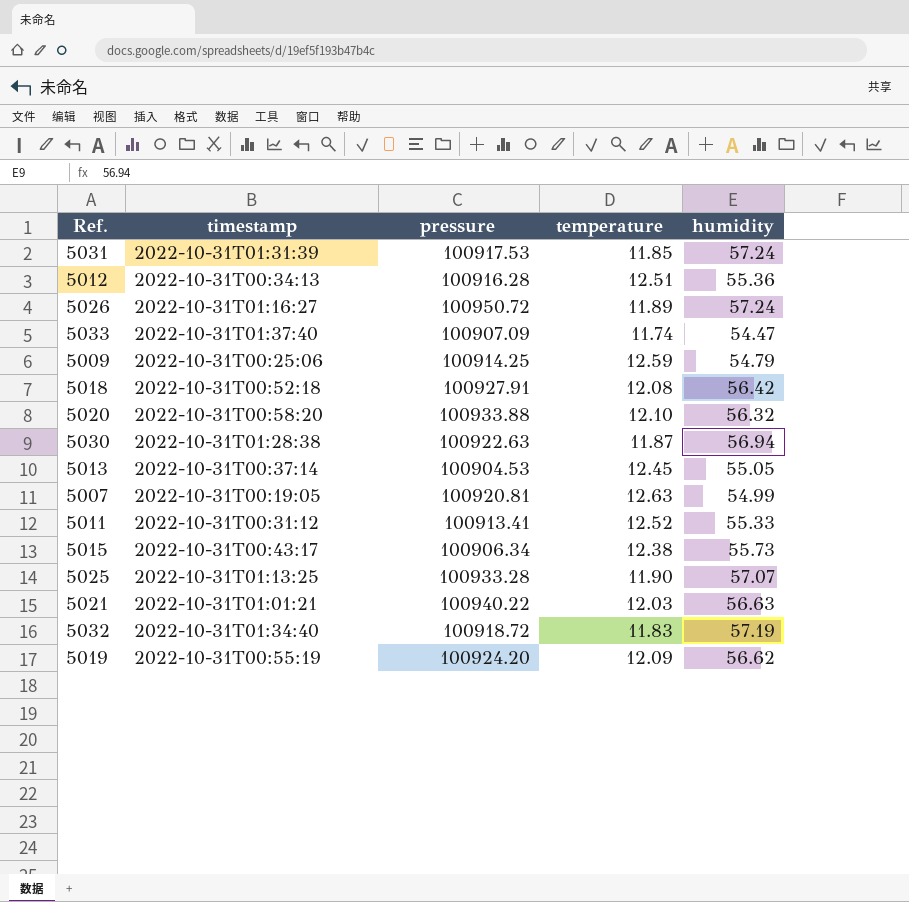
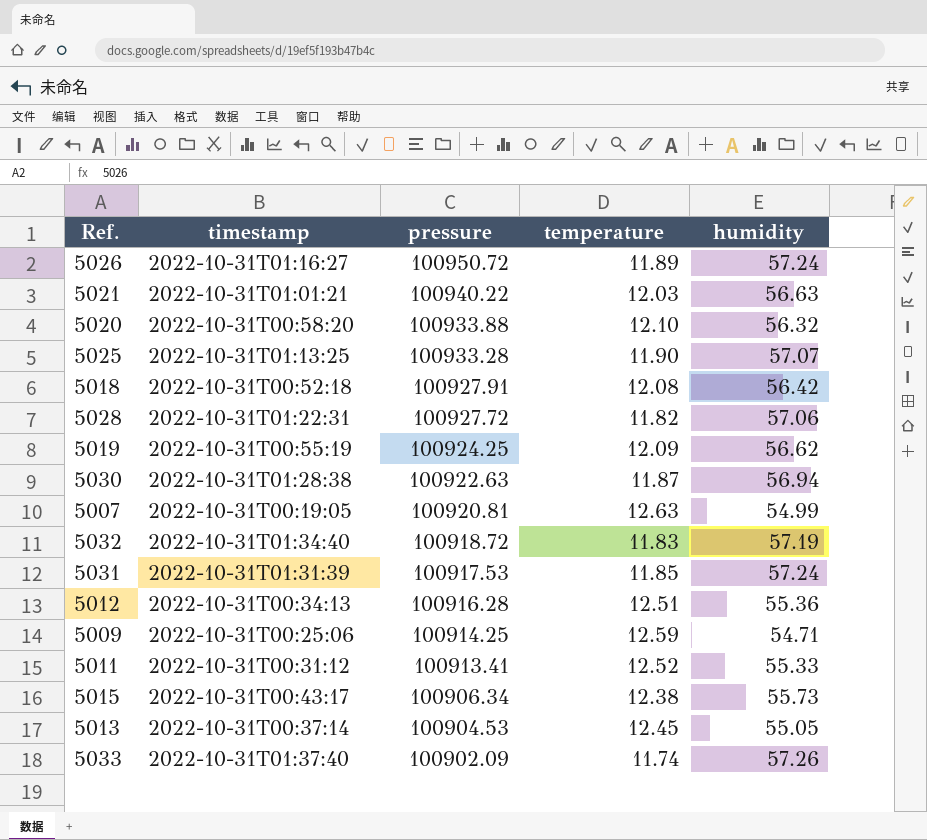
row order: none -> pressure descending
row 5028: none -> 2022-10-31T01:22:31 | 100927.72 | 11.82 | 57.06
5019 | pressure: 100924.20 -> 100924.25
5009 | humidity: 54.79 -> 54.71
5033 | pressure: 100907.09 -> 100902.09
5033 | humidity: 54.47 -> 57.26

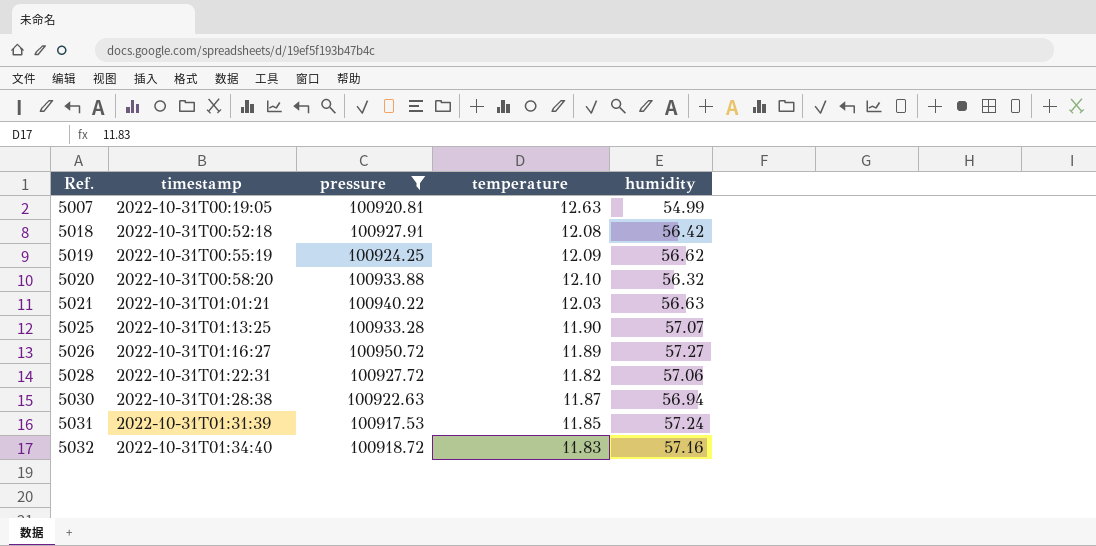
filter: none -> pressure >= 100917.53
row order: pressure descending -> Ref. ascending
5026 | humidity: 57.24 -> 57.27
5032 | humidity: 57.19 -> 57.16

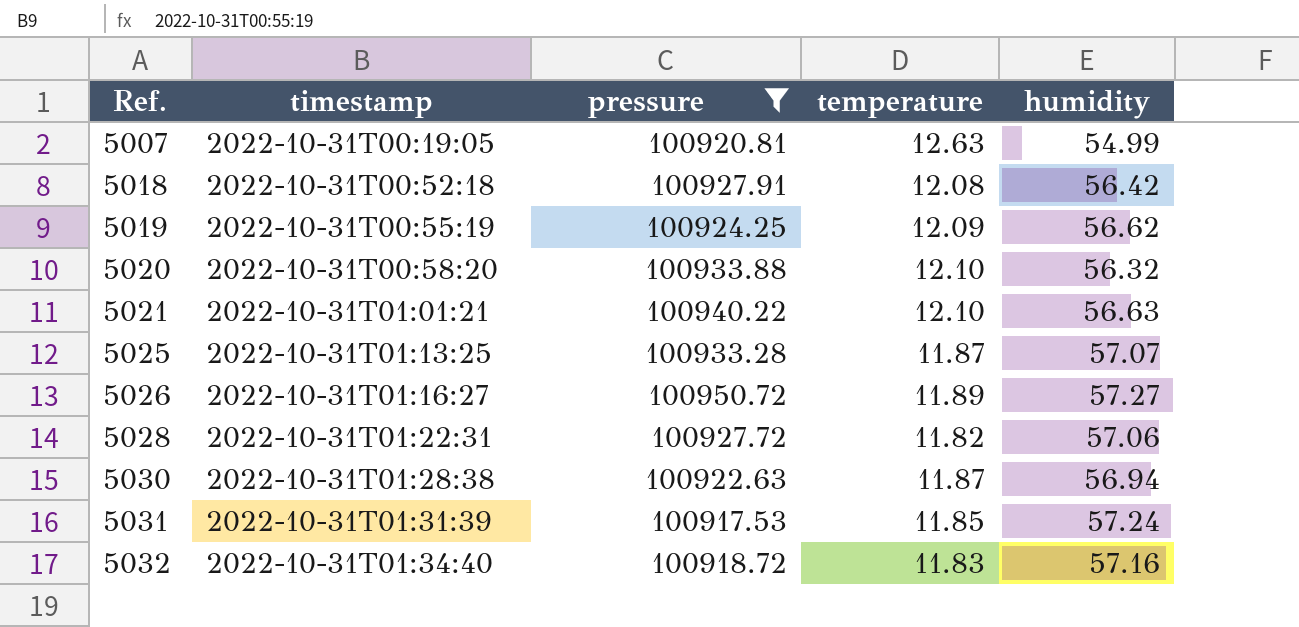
5021 | temperature: 12.03 -> 12.10
5025 | temperature: 11.90 -> 11.87

